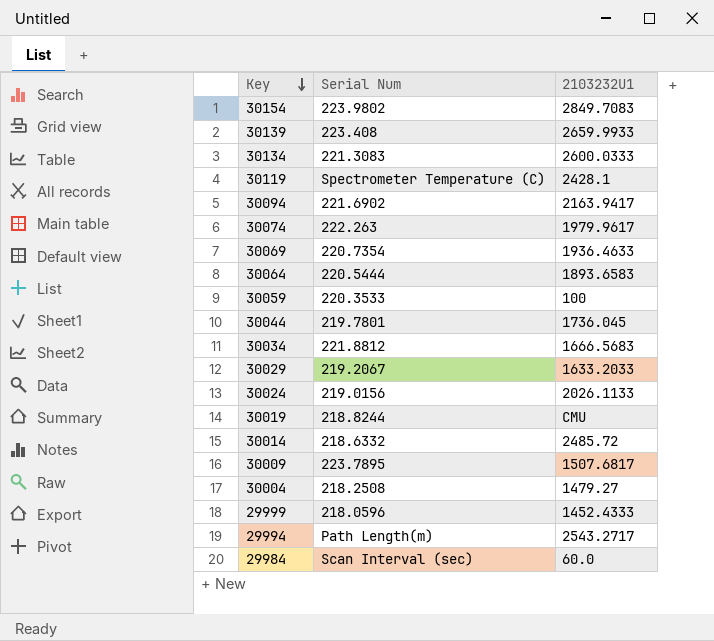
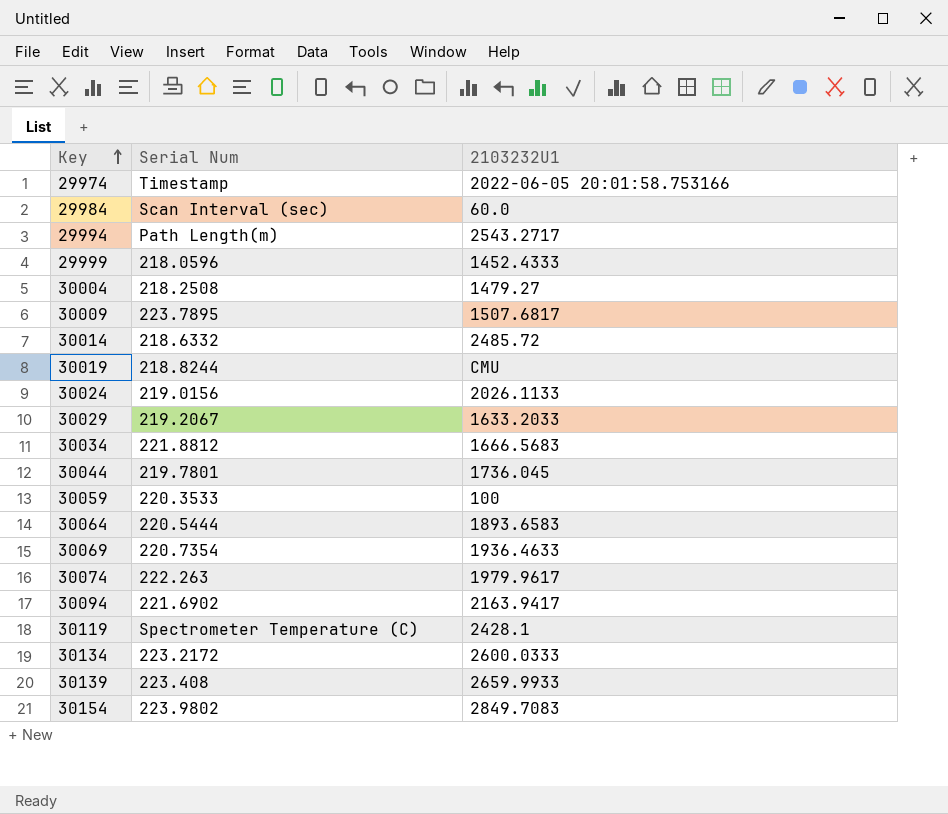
row order: Key descending -> Key ascending
row 29974: none -> Timestamp | 2022-06-05 20:01:58.753166
30134 | Serial Num: 221.3083 -> 223.2172

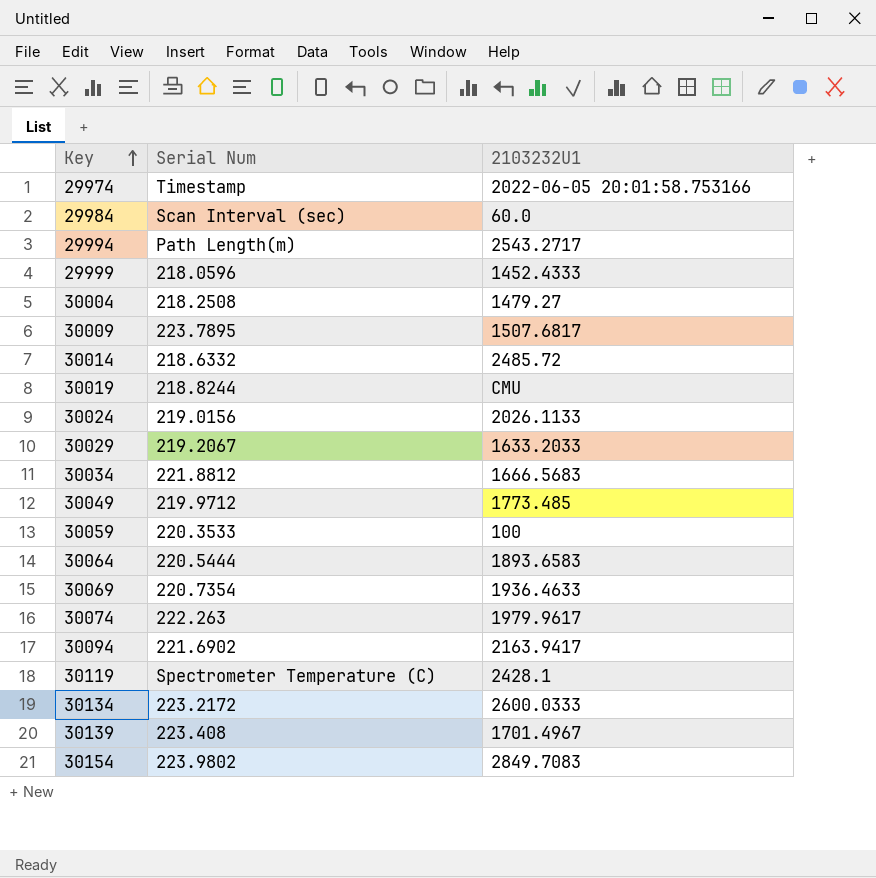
row 30044: 219.7801 | 1736.045 -> none
row 30049: none -> 219.9712 | 1773.485
30139 | 2103232U1: 2659.9933 -> 1701.4967

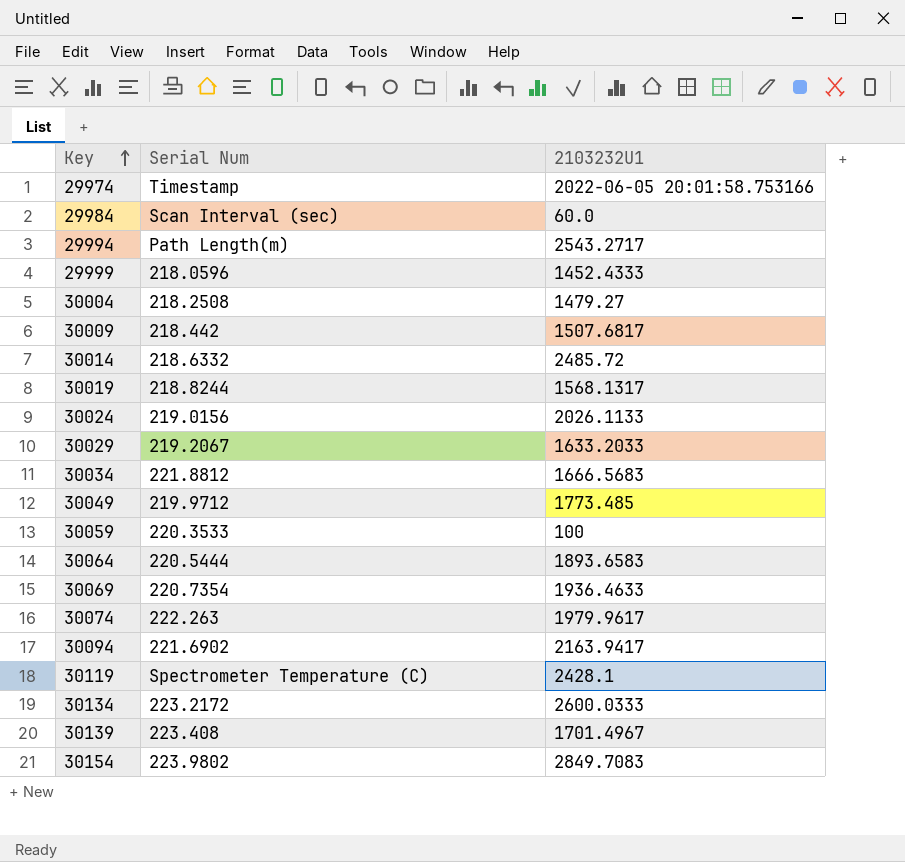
30009 | Serial Num: 223.7895 -> 218.442
30019 | 2103232U1: CMU -> 1568.1317

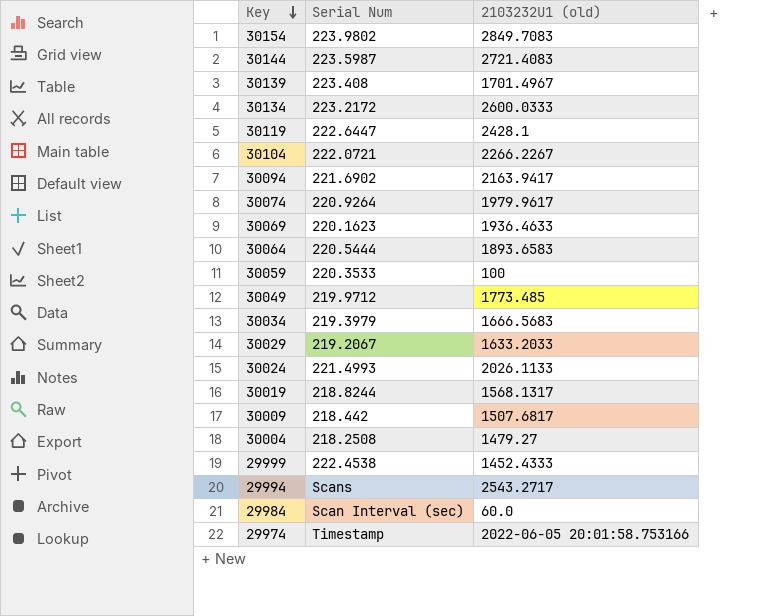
row order: Key ascending -> Key descending
column name: 2103232U1 -> 2103232U1 (old)
row 30014: 218.6332 | 2485.72 -> none
row 30144: none -> 223.5987 | 2721.4083
30119 | Serial Num: Spectrometer Temperature (C) -> 222.6447
row 30104: none -> 222.0721 | 2266.2267
30074 | Serial Num: 222.263 -> 220.9264
30069 | Serial Num: 220.7354 -> 220.1623
30034 | Serial Num: 221.8812 -> 219.3979
30024 | Serial Num: 219.0156 -> 221.4993
29999 | Serial Num: 218.0596 -> 222.4538
29994 | Serial Num: Path Length(m) -> Scans

